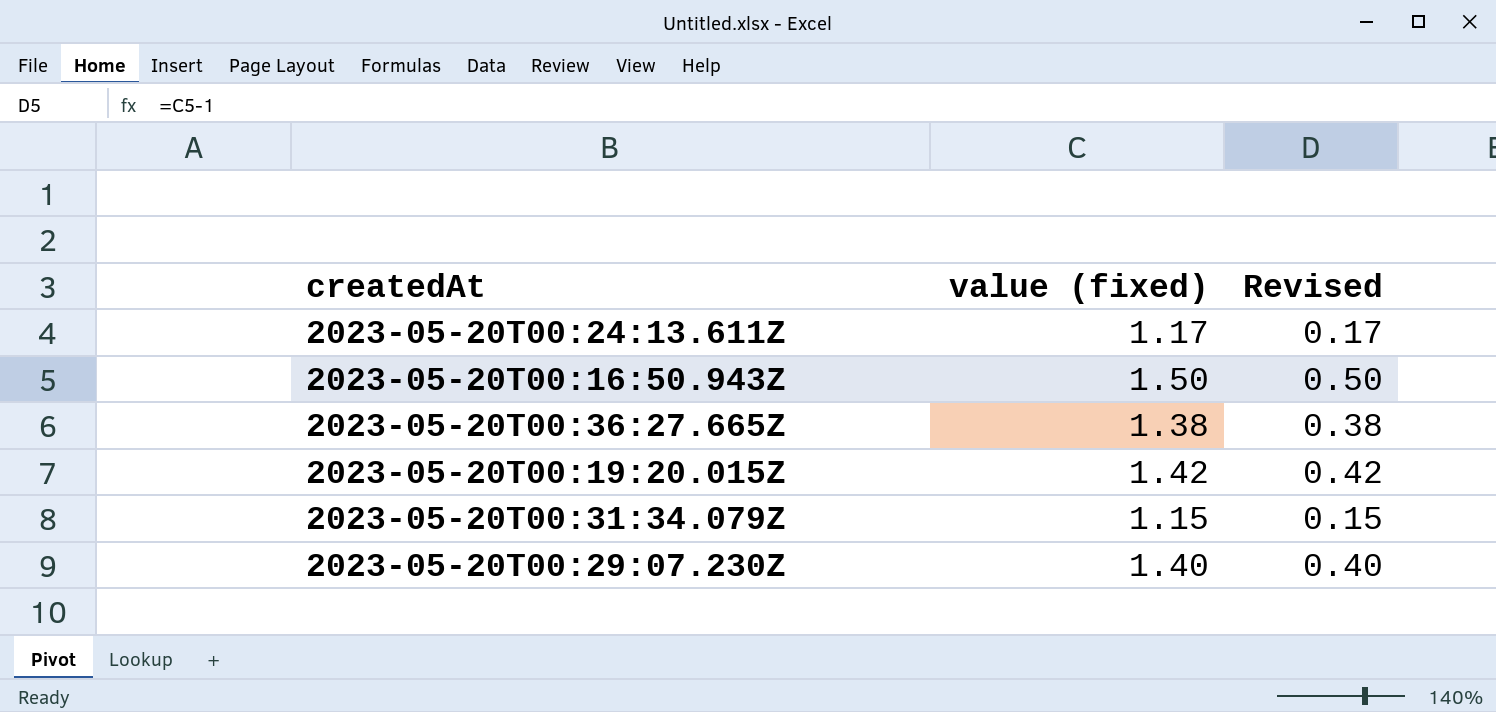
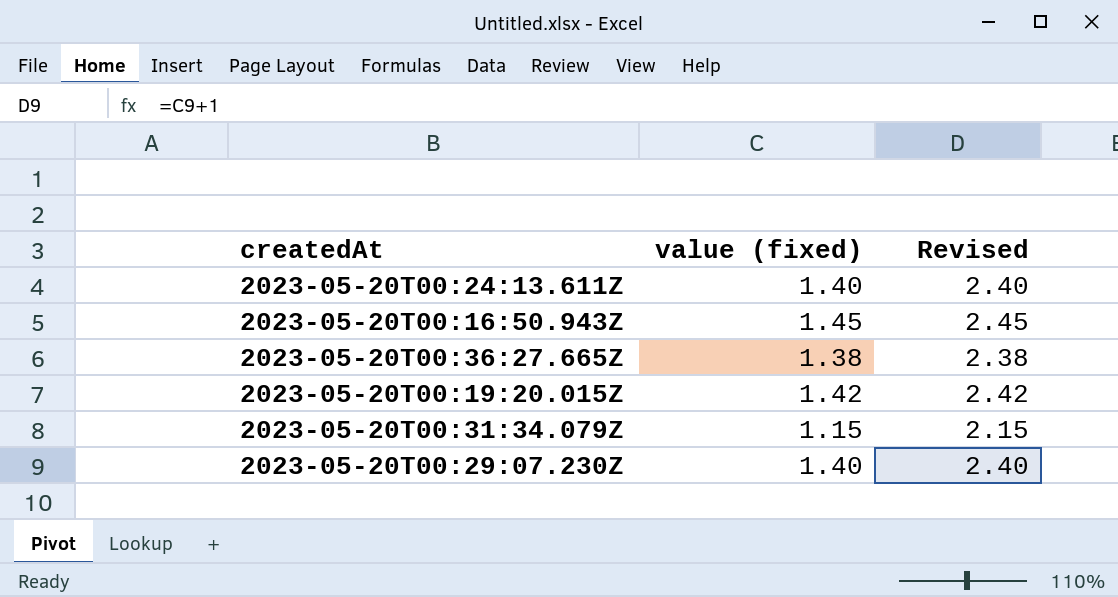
column Revised | formula: [value (fixed)] - 1 -> [value (fixed)] + 1
2023-05-20T00:24:13.611Z | value (fixed): 1.17 -> 1.40
2023-05-20T00:16:50.943Z | value (fixed): 1.50 -> 1.45

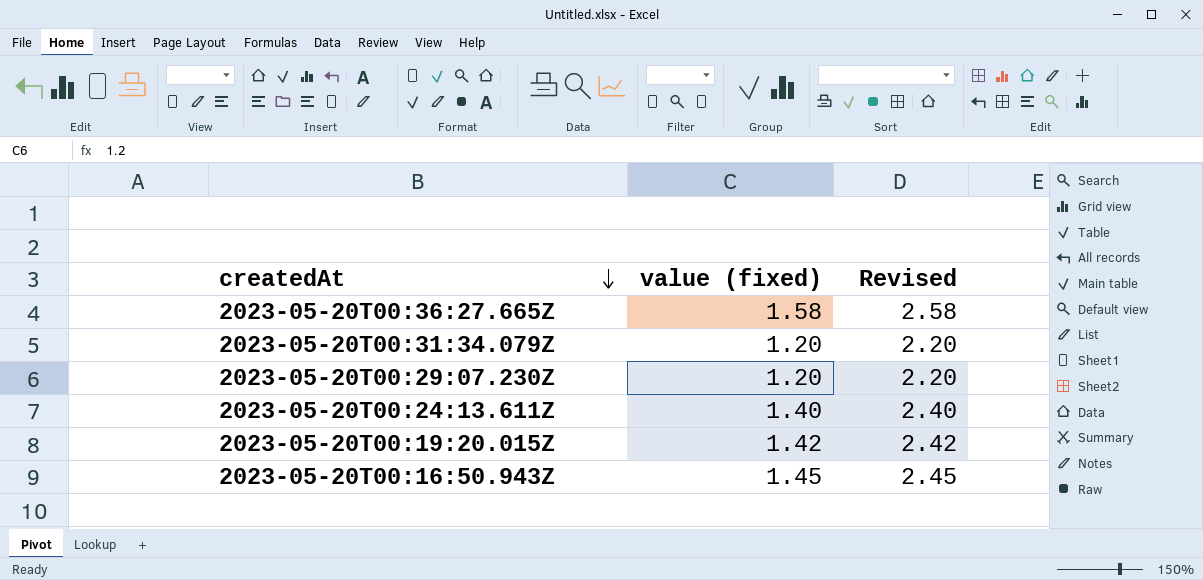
row order: none -> createdAt descending
2023-05-20T00:36:27.665Z | value (fixed): 1.38 -> 1.58
2023-05-20T00:36:27.665Z | Revised: 2.38 -> 2.58
2023-05-20T00:31:34.079Z | value (fixed): 1.15 -> 1.20
2023-05-20T00:31:34.079Z | Revised: 2.15 -> 2.20
2023-05-20T00:29:07.230Z | value (fixed): 1.40 -> 1.20
2023-05-20T00:29:07.230Z | Revised: 2.40 -> 2.20

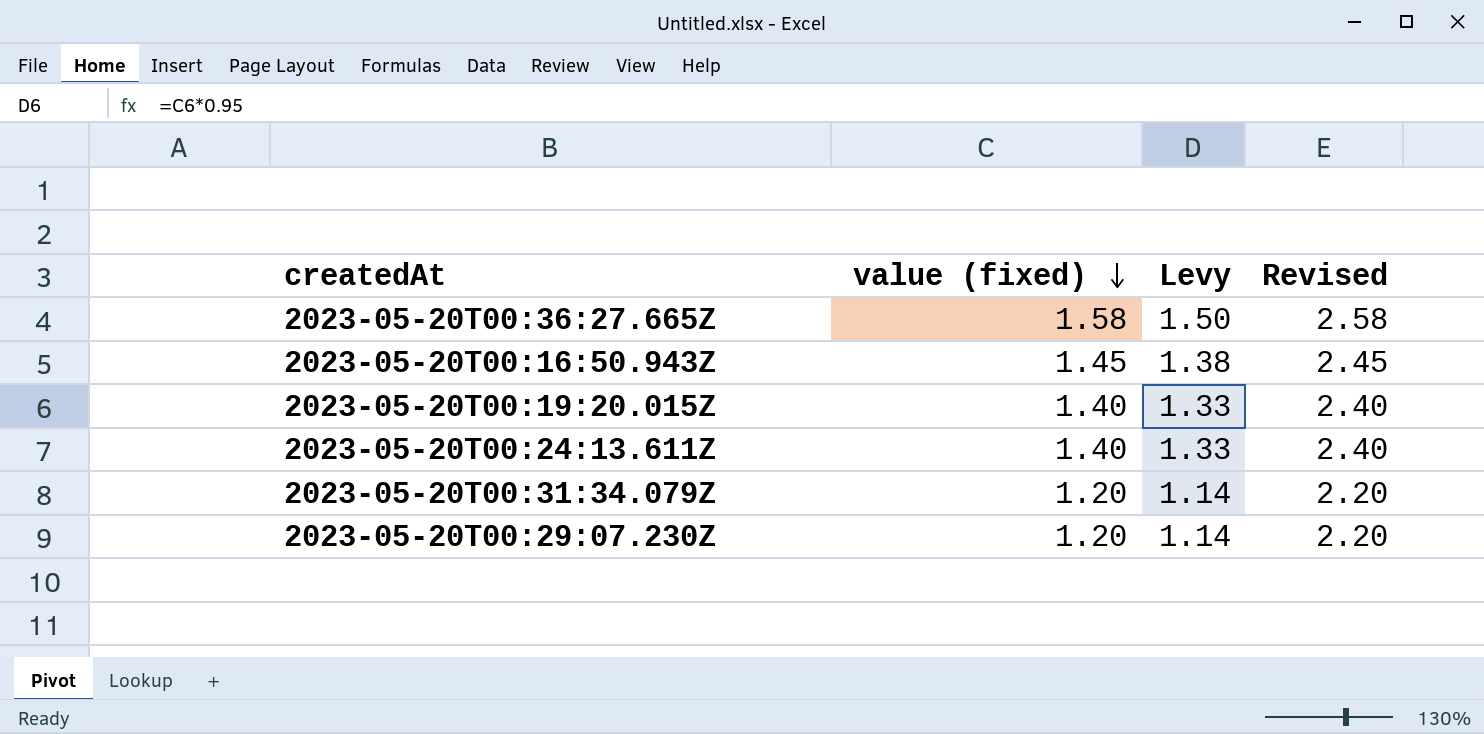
row order: createdAt descending -> value (fixed) descending
column Levy | formula: none -> [value (fixed)] * 0.95
2023-05-20T00:19:20.015Z | value (fixed): 1.42 -> 1.40
2023-05-20T00:19:20.015Z | Revised: 2.42 -> 2.40

